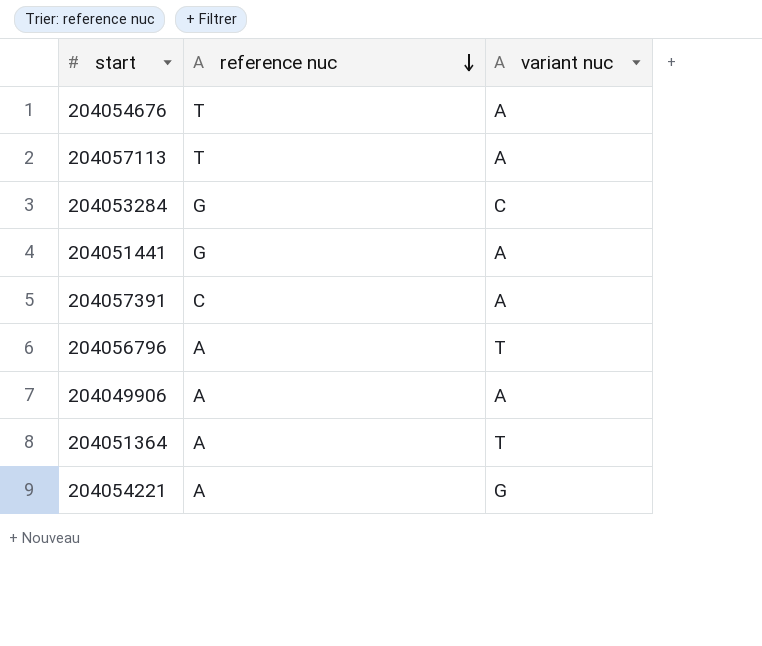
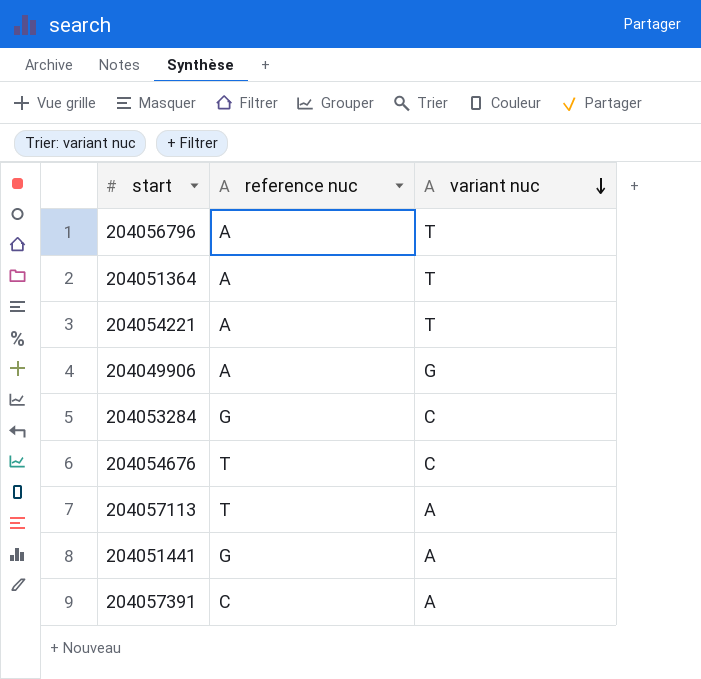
row order: reference nuc descending -> variant nuc descending
204054221 | variant nuc: G -> T
204049906 | variant nuc: A -> G
204054676 | variant nuc: A -> C

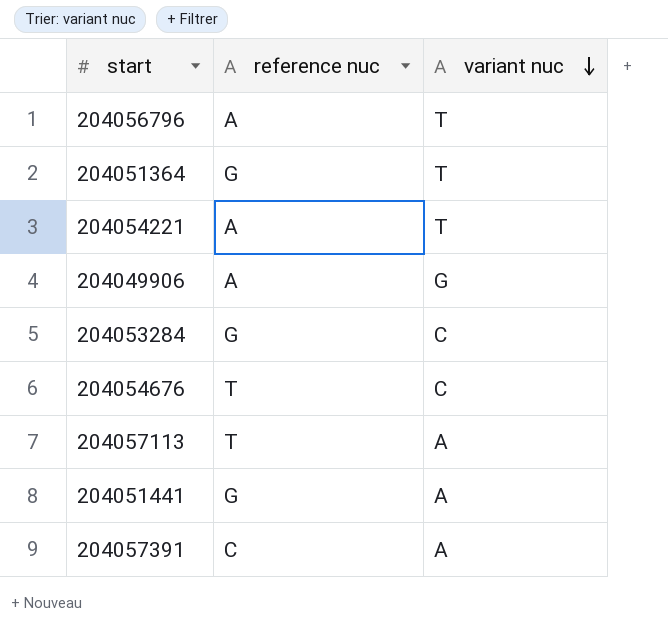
204051364 | reference nuc: A -> G

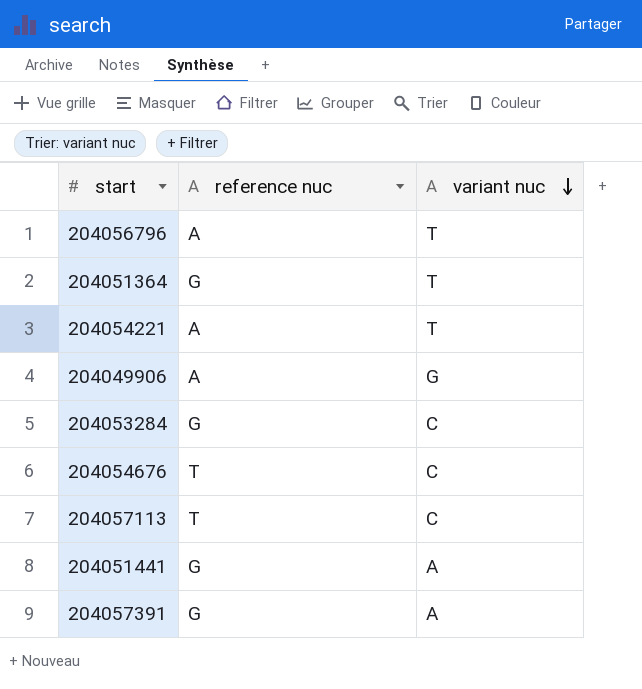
204057113 | variant nuc: A -> C
204057391 | reference nuc: C -> G

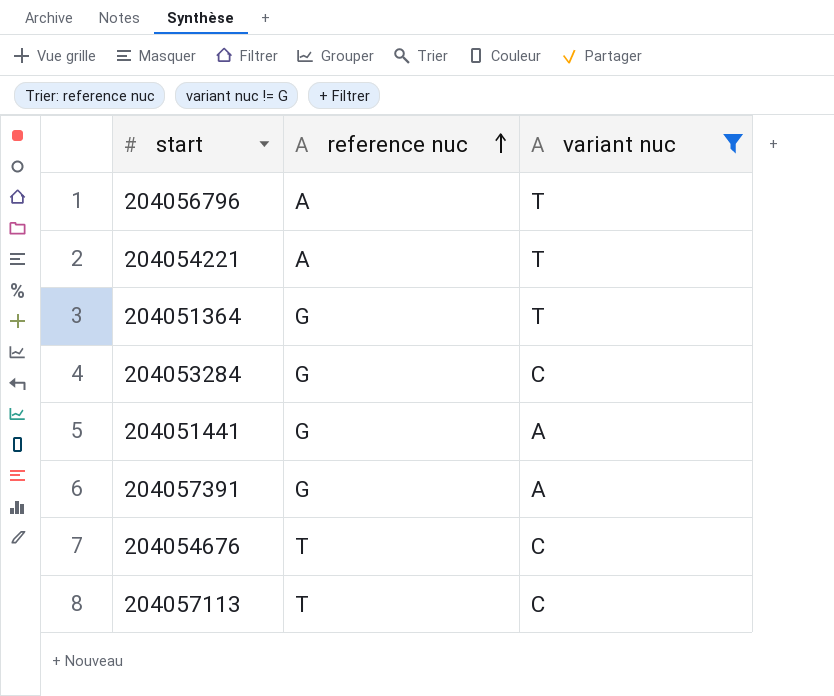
filter: none -> variant nuc != G
row order: variant nuc descending -> reference nuc ascending

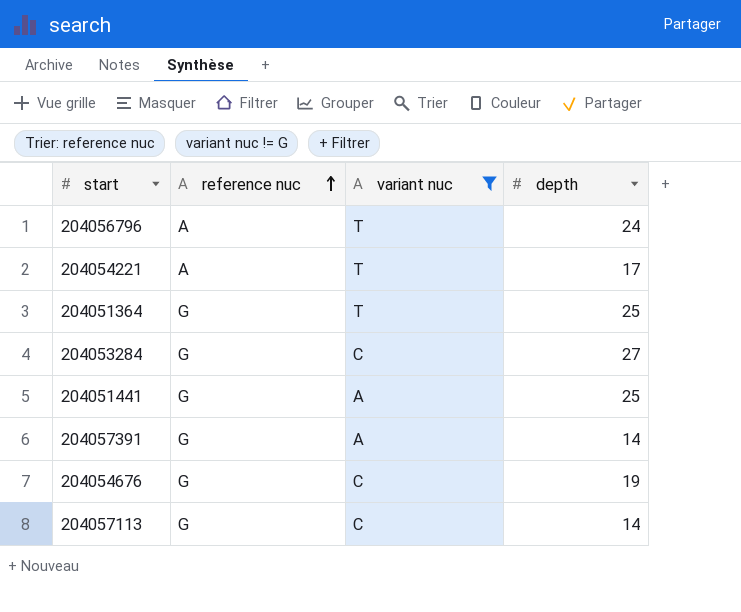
column depth | position: none -> 4
204054676 | reference nuc: T -> G
204057113 | reference nuc: T -> G

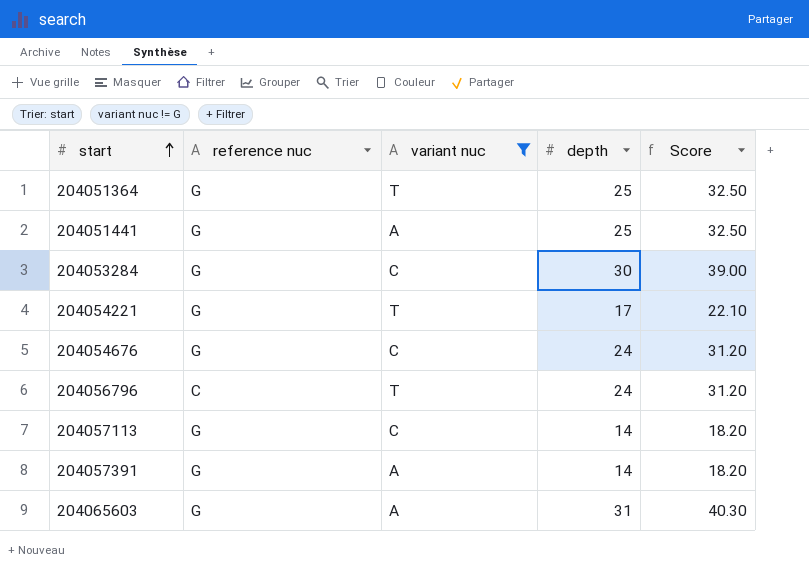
row order: reference nuc ascending -> start ascending
column Score | formula: none -> [depth] * 1.3
204053284 | depth: 27 -> 30
204054221 | reference nuc: A -> G
204054676 | depth: 19 -> 24
204056796 | reference nuc: A -> C
row 204065603: none -> G | A | 31 | 40.30

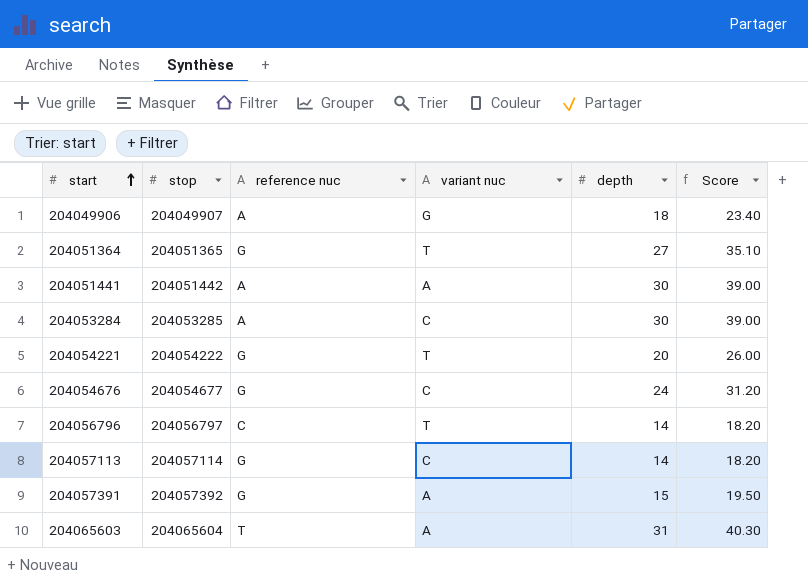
filter: variant nuc != G -> none
column stop | position: none -> 2
204051364 | depth: 25 -> 27
204051364 | Score: 32.50 -> 35.10
204051441 | reference nuc: G -> A
204051441 | depth: 25 -> 30
204051441 | Score: 32.50 -> 39.00
204053284 | reference nuc: G -> A
204054221 | depth: 17 -> 20
204054221 | Score: 22.10 -> 26.00
204056796 | depth: 24 -> 14
204056796 | Score: 31.20 -> 18.20
204057391 | depth: 14 -> 15
204057391 | Score: 18.20 -> 19.50
204065603 | reference nuc: G -> T

